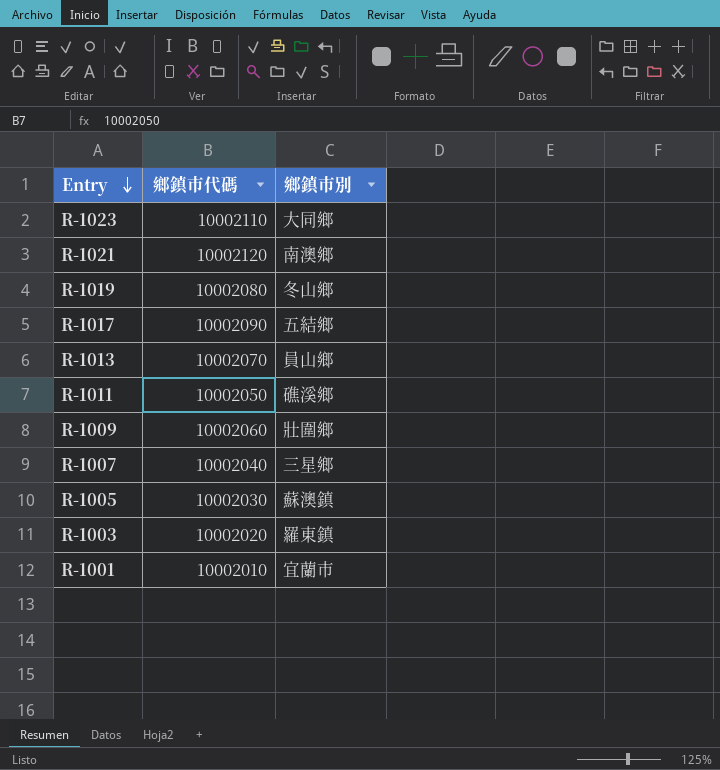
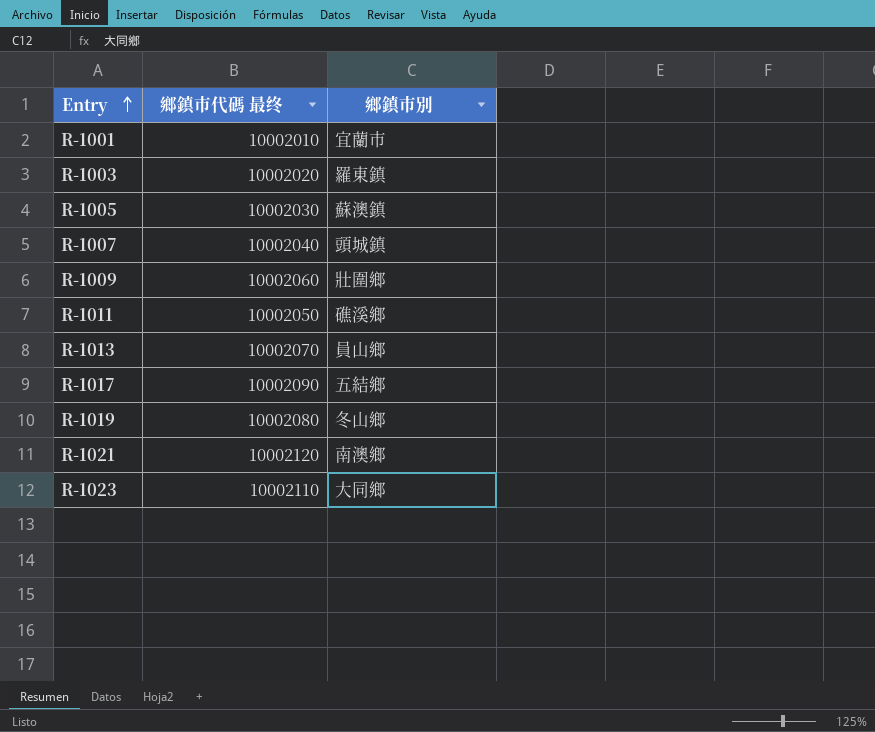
row order: Entry descending -> Entry ascending
column name: 鄉鎮市代碼 -> 鄉鎮市代碼 最终
R-1007 | 鄉鎮市別: 三星鄉 -> 頭城鎮

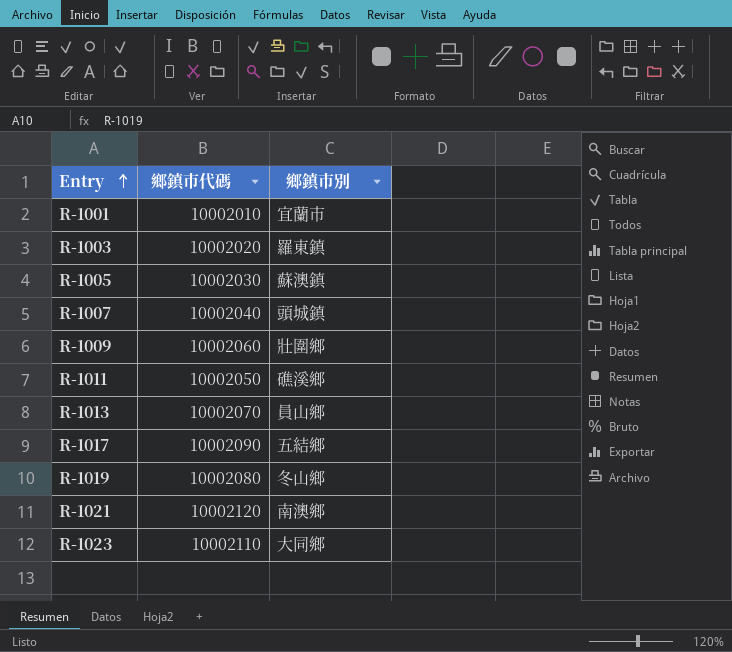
column name: 鄉鎮市代碼 最终 -> 鄉鎮市代碼

